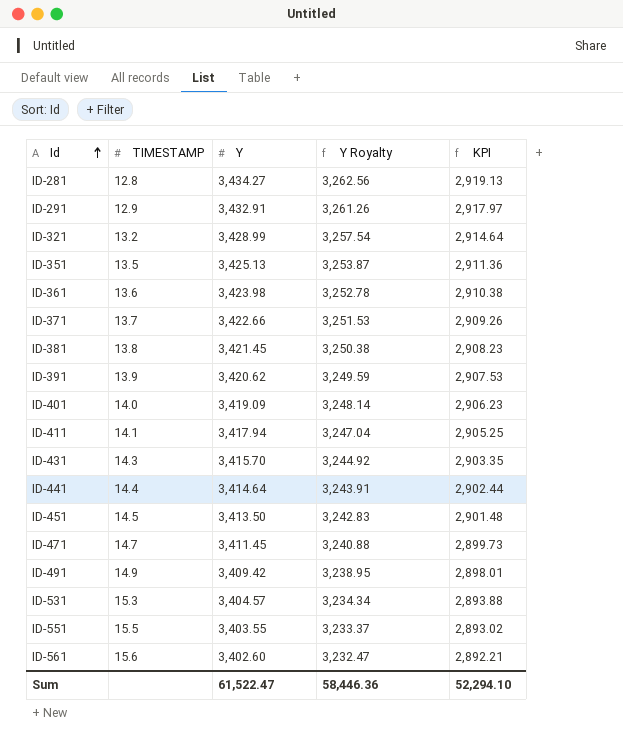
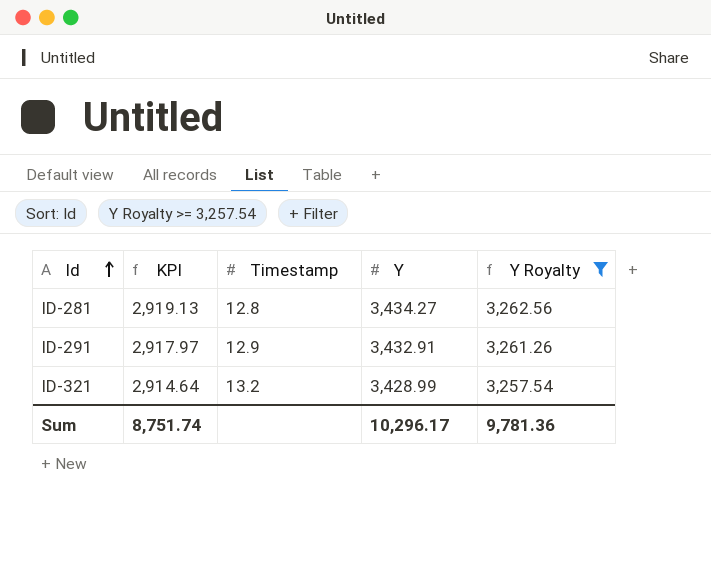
filter: none -> Y Royalty >= 3,257.54
column KPI | position: 5 -> 2
column name: TIMESTAMP -> Timestamp
Sum | KPI: 52,294.10 -> 8,751.74
Sum | Y: 61,522.47 -> 10,296.17
Sum | Y Royalty: 58,446.36 -> 9,781.36

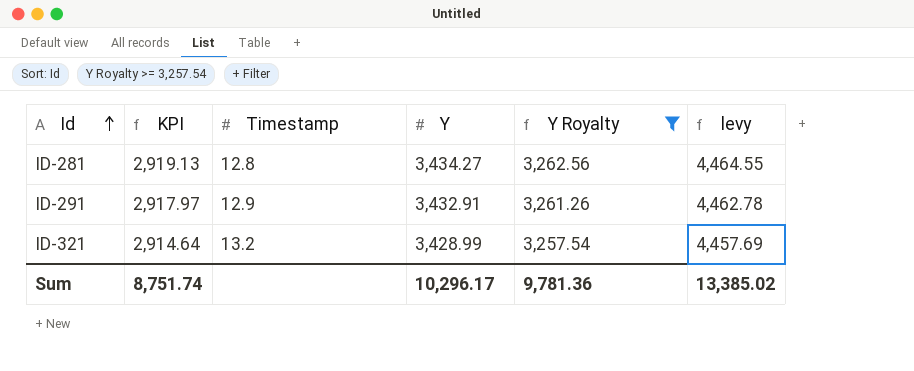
column levy | formula: none -> [Y] * 1.3

